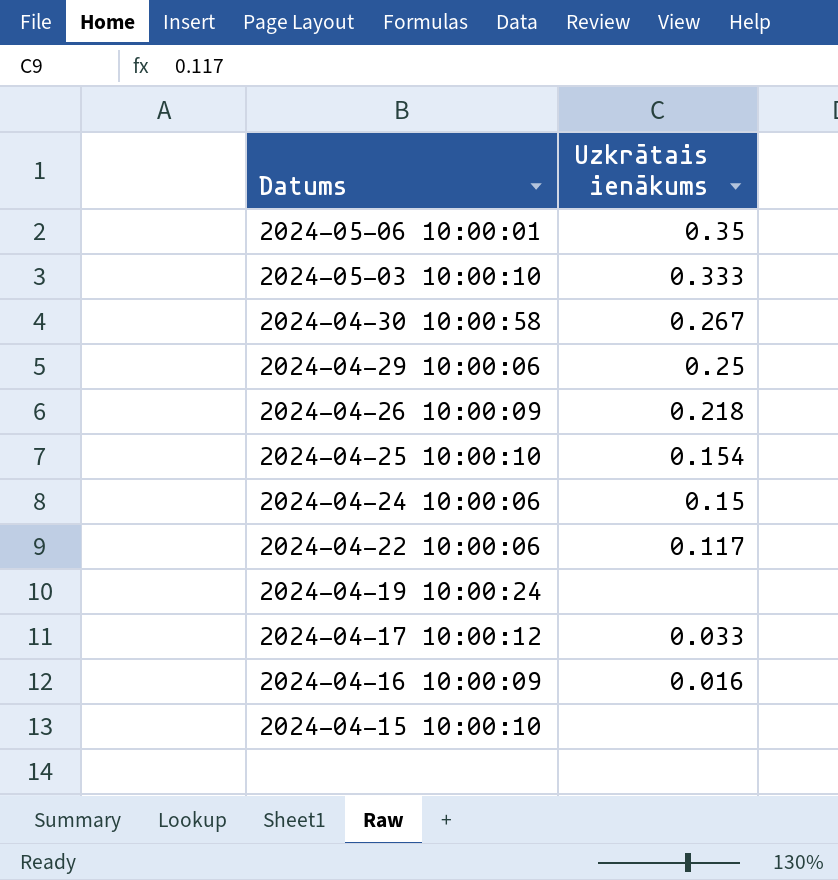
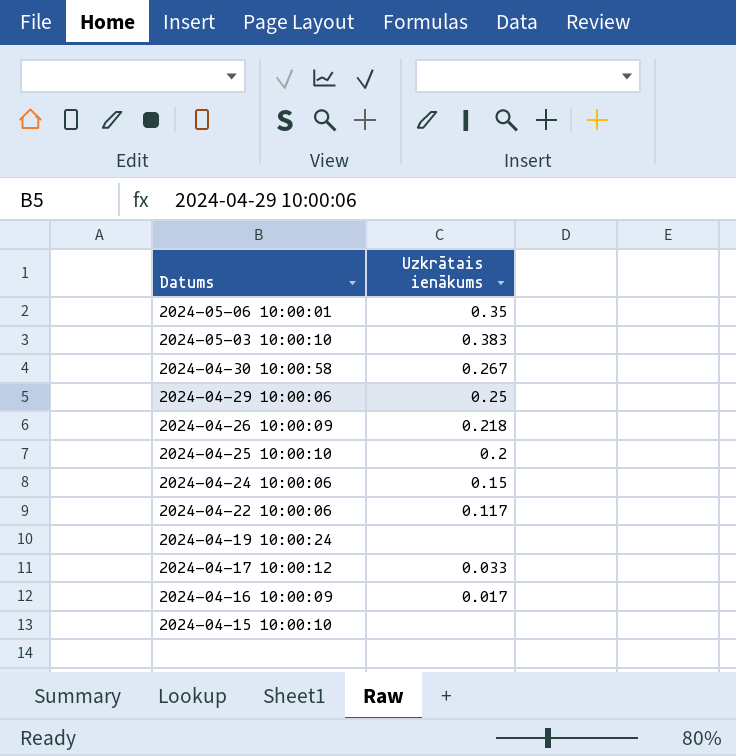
2024-05-03 10:00:10 | Uzkrātais ienākums: 0.333 -> 0.383
2024-04-25 10:00:10 | Uzkrātais ienākums: 0.154 -> 0.2
2024-04-16 10:00:09 | Uzkrātais ienākums: 0.016 -> 0.017

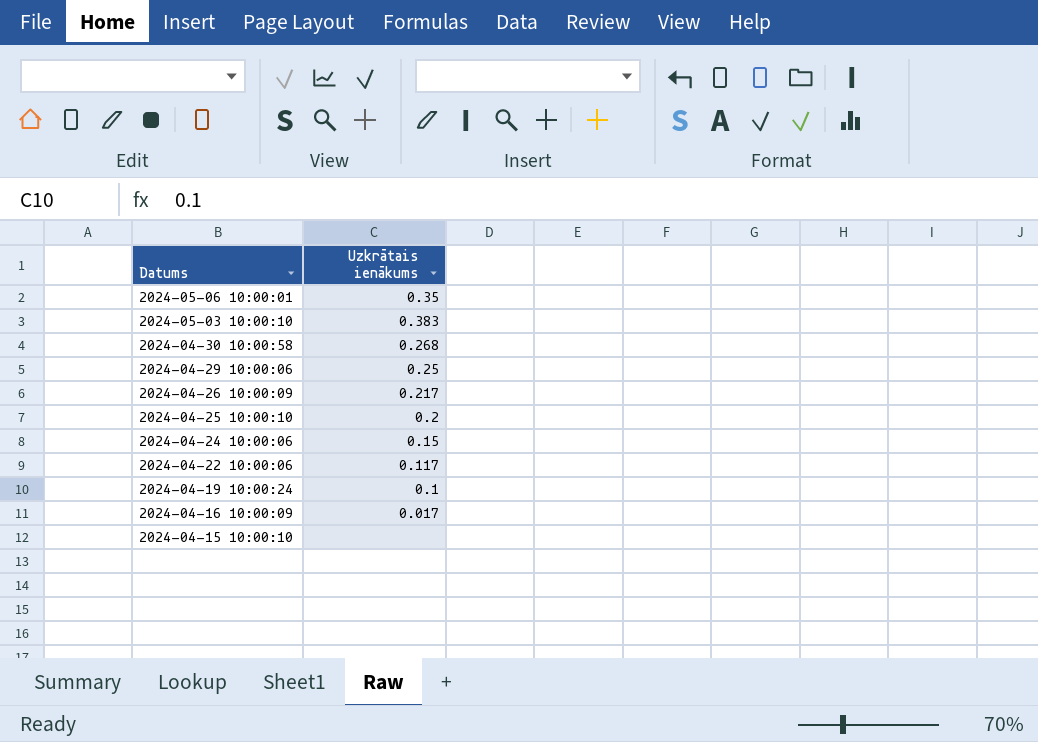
row 2024-04-17 10:00:12: 0.033 -> none
2024-04-30 10:00:58 | Uzkrātais ienākums: 0.267 -> 0.268
2024-04-26 10:00:09 | Uzkrātais ienākums: 0.218 -> 0.217
2024-04-19 10:00:24 | Uzkrātais ienākums: none -> 0.1

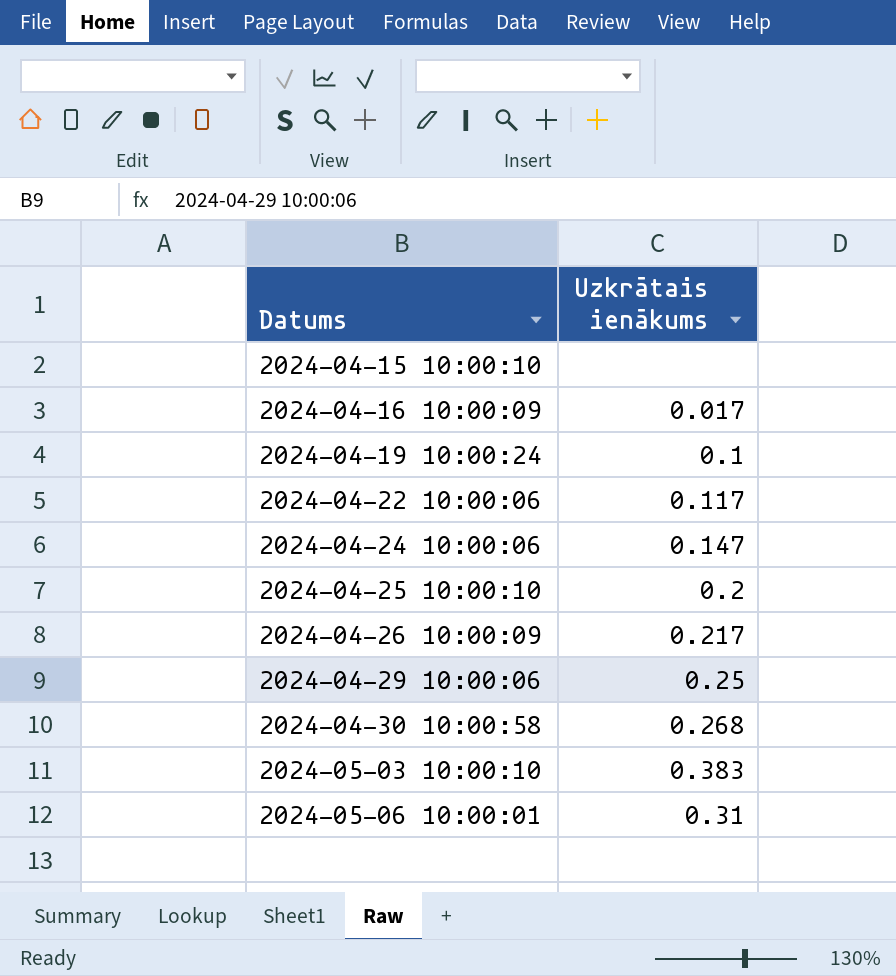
row order: Datums descending -> Datums ascending
2024-04-24 10:00:06 | Uzkrātais ienākums: 0.15 -> 0.147
2024-05-06 10:00:01 | Uzkrātais ienākums: 0.35 -> 0.31

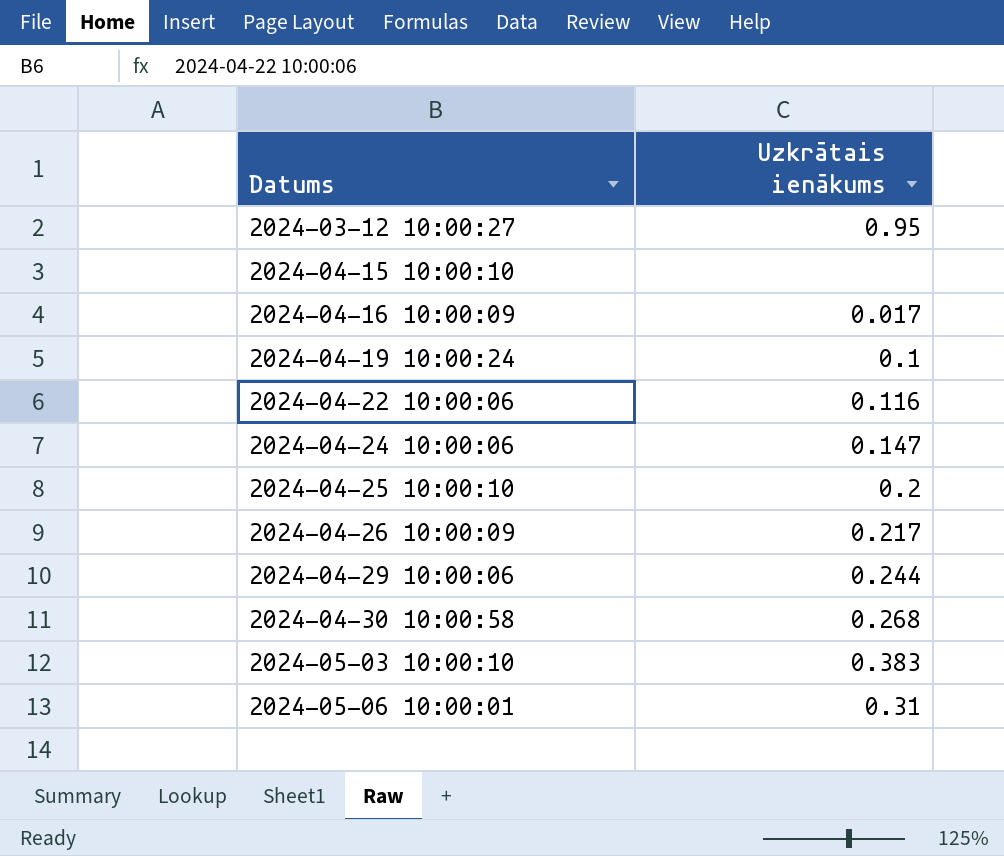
row 2024-03-12 10:00:27: none -> 0.95
2024-04-22 10:00:06 | Uzkrātais ienākums: 0.117 -> 0.116
2024-04-29 10:00:06 | Uzkrātais ienākums: 0.25 -> 0.244

